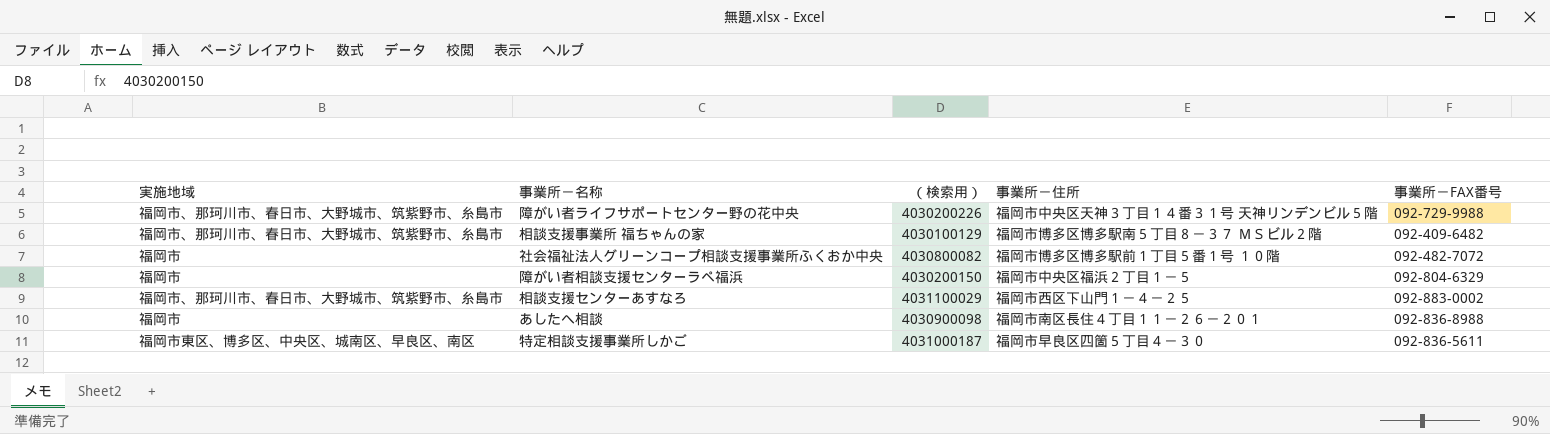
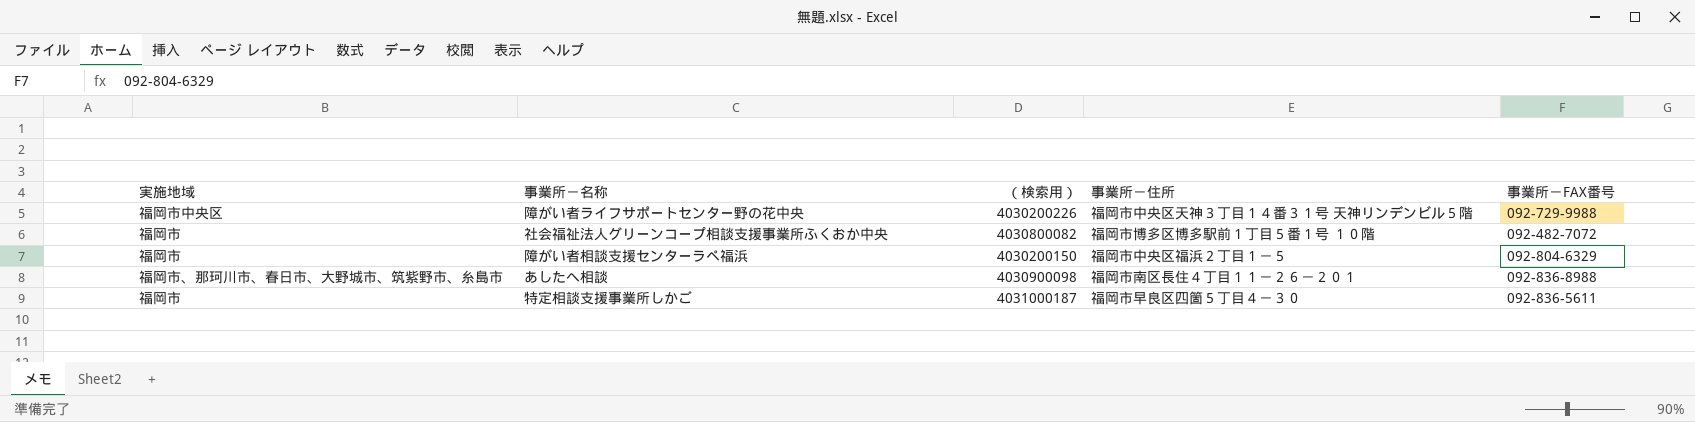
row 相談支援事業所 福ちゃんの家: 福岡市、那珂川市、春日市、大野城市、筑紫野市、糸島市 | 4030100129 | 福岡市博多区博多駅南５丁目８－３７ ＭＳビル２階 | 092-409-6482 -> none
row 相談支援センターあすなろ: 福岡市、那珂川市、春日市、大野城市、筑紫野市、糸島市 | 4031100029 | 福岡市西区下山門１－４－２５ | 092-883-0002 -> none
障がい者ライフサポートセンター野の花中央 | 実施地域: 福岡市、那珂川市、春日市、大野城市、筑紫野市、糸島市 -> 福岡市中央区
あしたへ相談 | 実施地域: 福岡市 -> 福岡市、那珂川市、春日市、大野城市、筑紫野市、糸島市
特定相談支援事業所しかご | 実施地域: 福岡市東区、博多区、中央区、城南区、早良区、南区 -> 福岡市

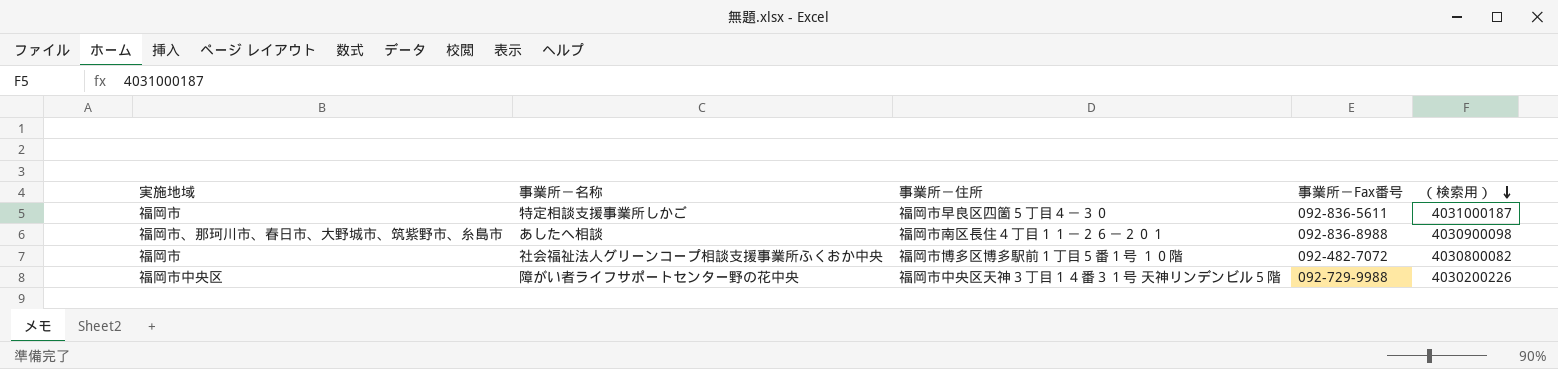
row order: none -> （検索用） descending
column name: 事業所－FAX番号 -> 事業所－Fax番号
column （検索用） | position: 3 -> 5
row 障がい者相談支援センターラペ福浜: 福岡市 | 4030200150 | 福岡市中央区福浜２丁目１－５ | 092-804-6329 -> none

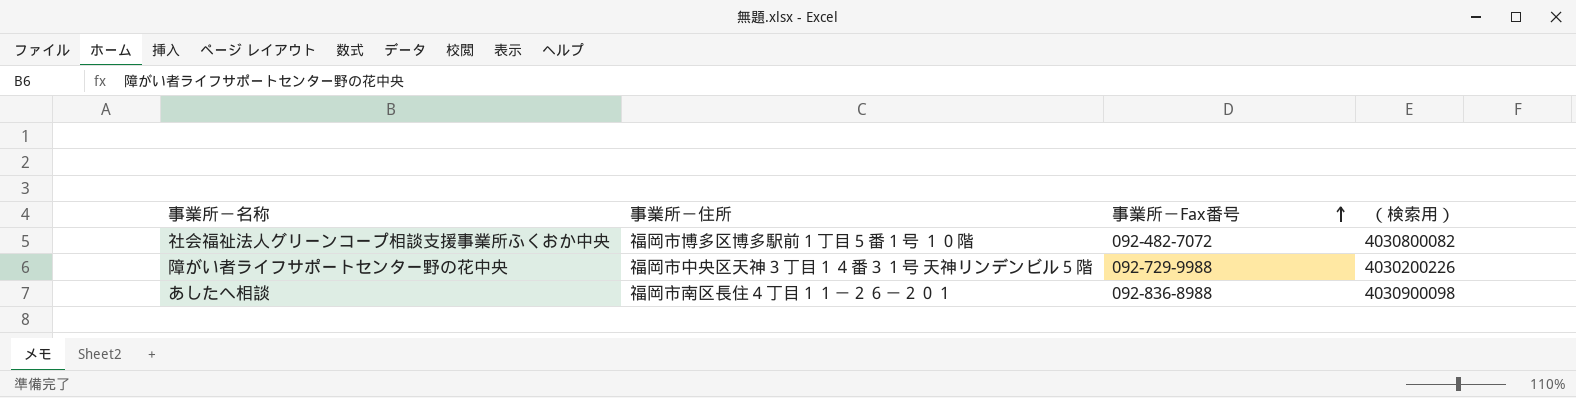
row order: （検索用） descending -> 事業所－Fax番号 ascending
column 実施地域 | position: 1 -> none
row 特定相談支援事業所しかご: 福岡市 | 福岡市早良区四箇５丁目４－３０ | 092-836-5611 | 4031000187 -> none

